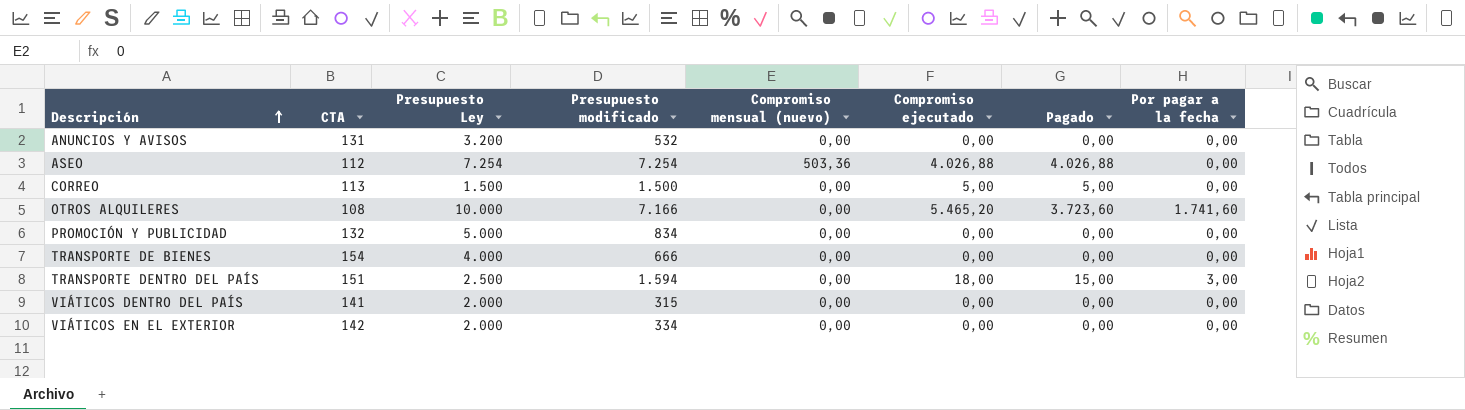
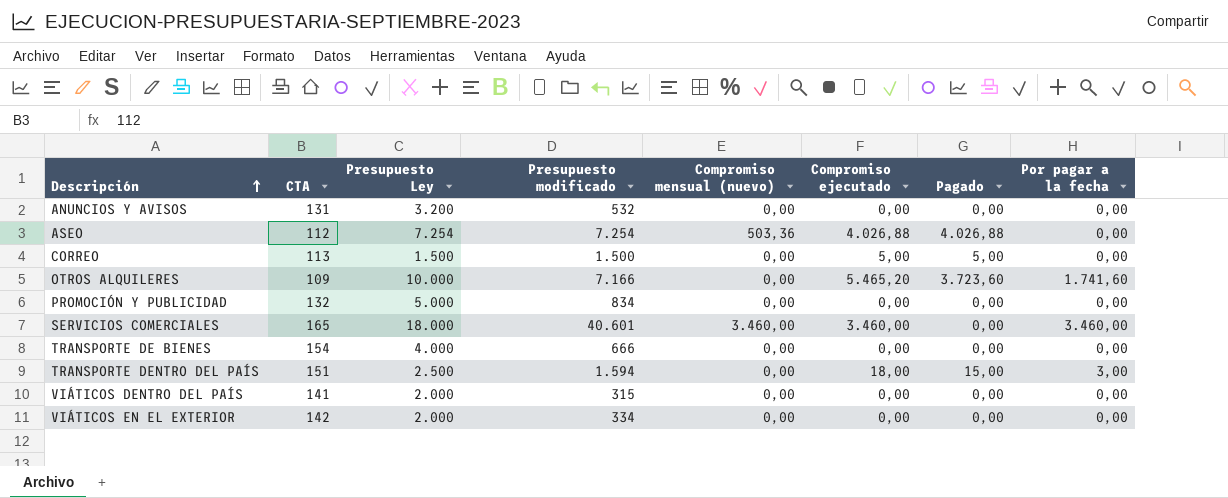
OTROS ALQUILERES | CTA: 108 -> 109
row SERVICIOS COMERCIALES: none -> 165 | 18.000 | 40.601 | 3.460,00 | 3.460,00 | 0,00 | 3.460,00

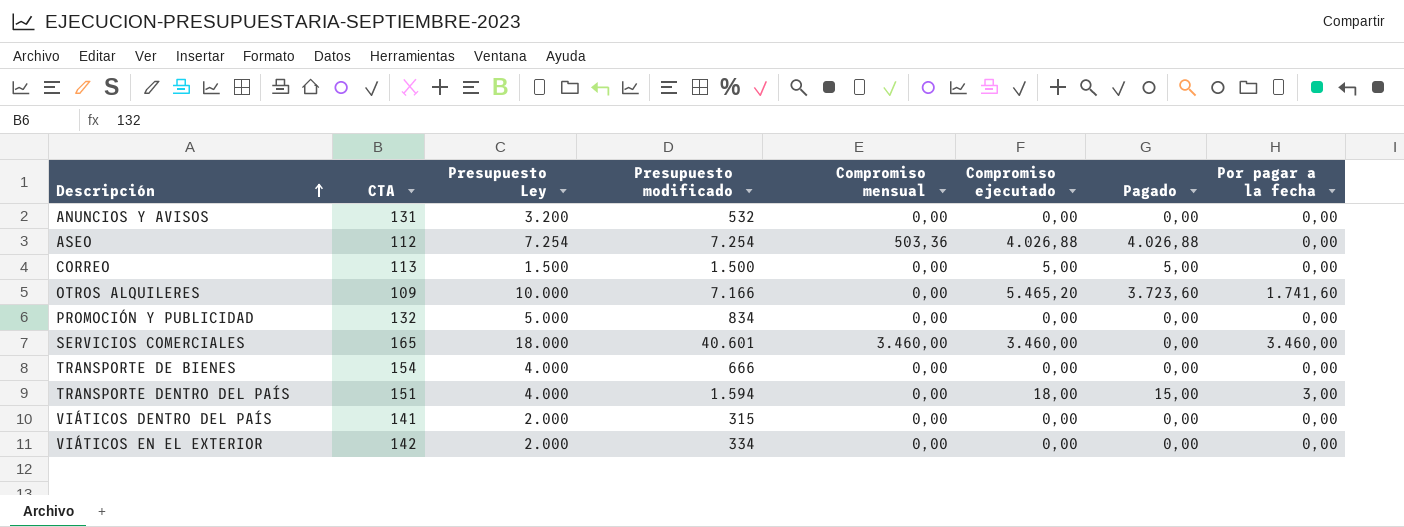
column name: Compromiso mensual (nuevo) -> Compromiso mensual
TRANSPORTE DENTRO DEL PAÍS | Presupuesto Ley: 2.500 -> 4.000

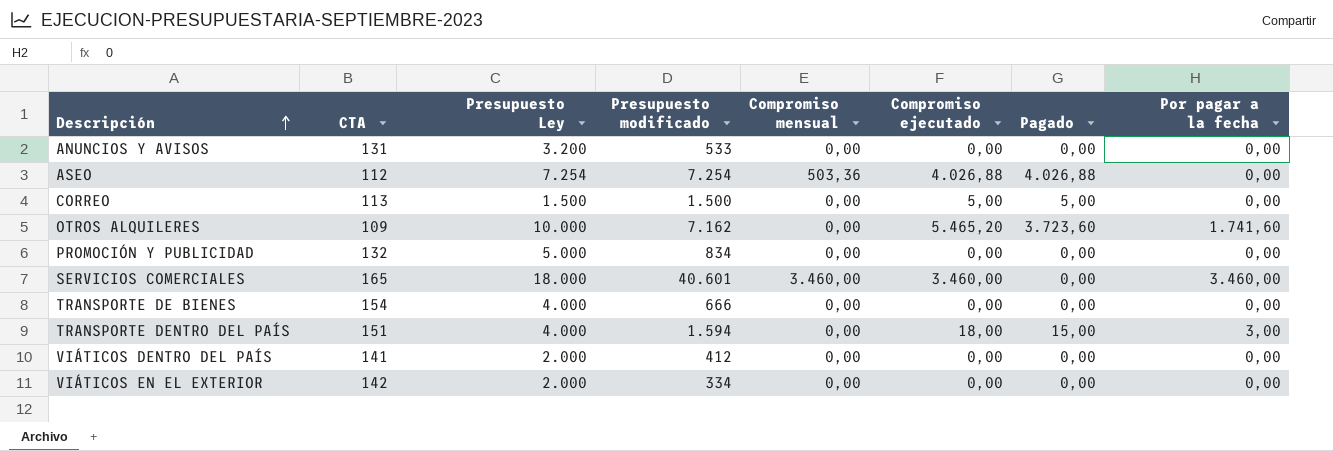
ANUNCIOS Y AVISOS | Presupuesto modificado: 532 -> 533
OTROS ALQUILERES | Presupuesto modificado: 7.166 -> 7.162
VIÁTICOS DENTRO DEL PAÍS | Presupuesto modificado: 315 -> 412

